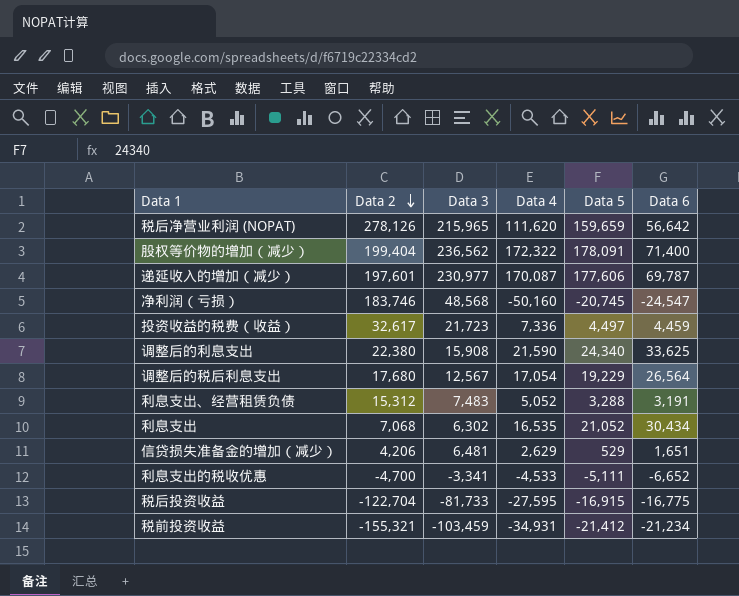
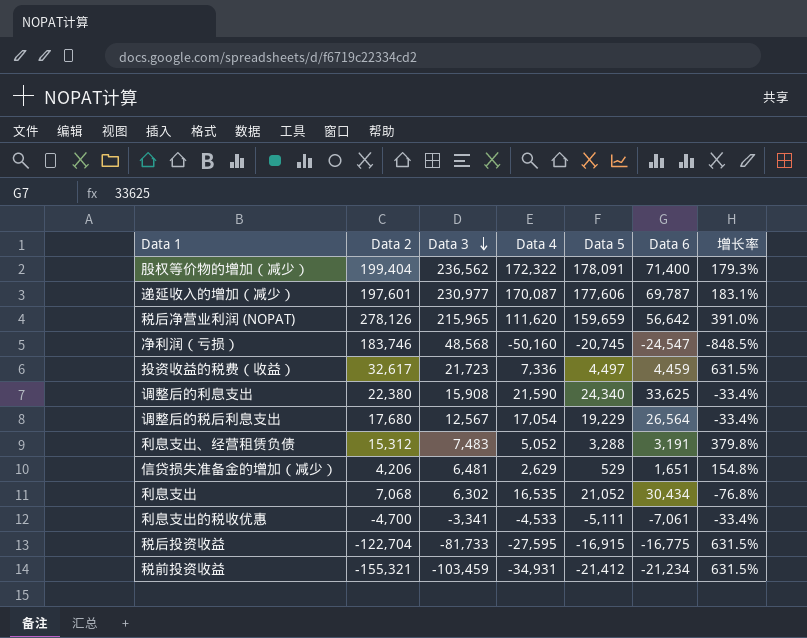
row order: Data 2 descending -> Data 3 descending
column 增长率 | formula: none -> ([Data 2] - [Data 6]) / [Data 6]
利息支出的税收优惠 | Data 6: -6,652 -> -7,061

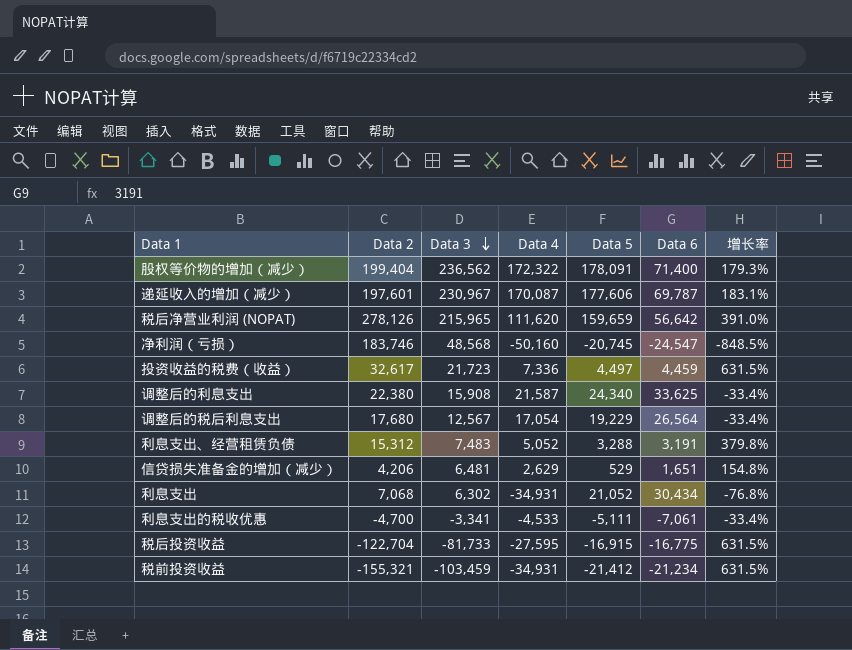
递延收入的增加（减少） | Data 3: 230,977 -> 230,967
调整后的利息支出 | Data 4: 21,590 -> 21,587
利息支出 | Data 4: 16,535 -> -34,931

